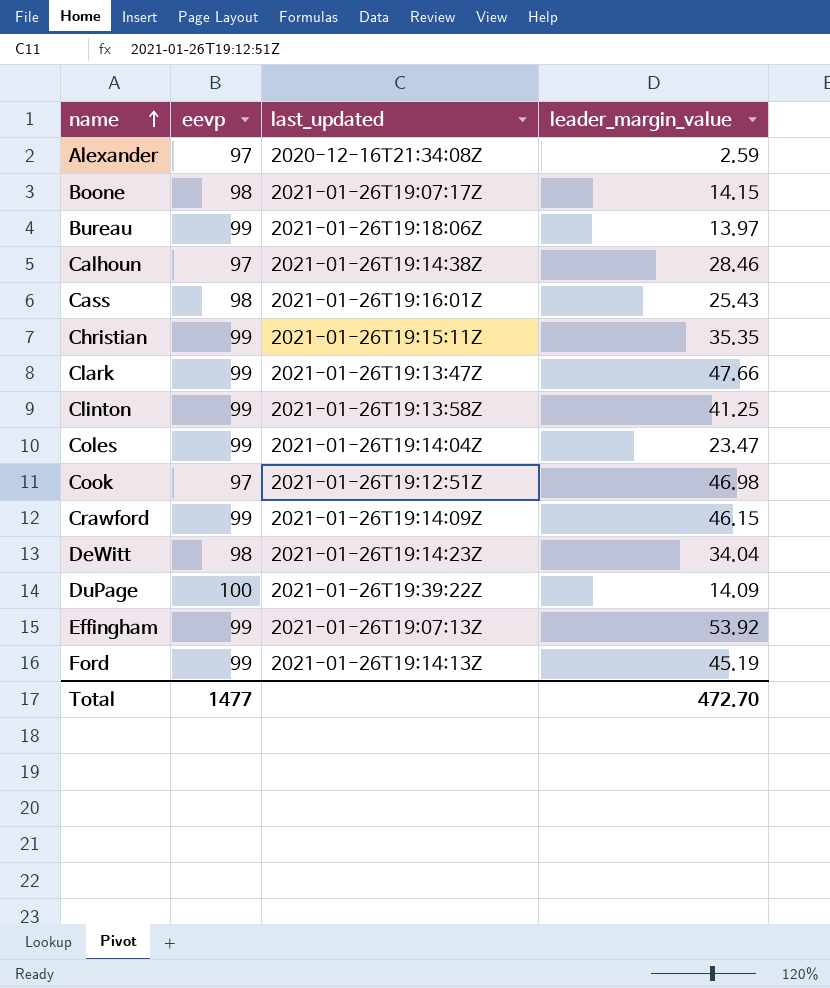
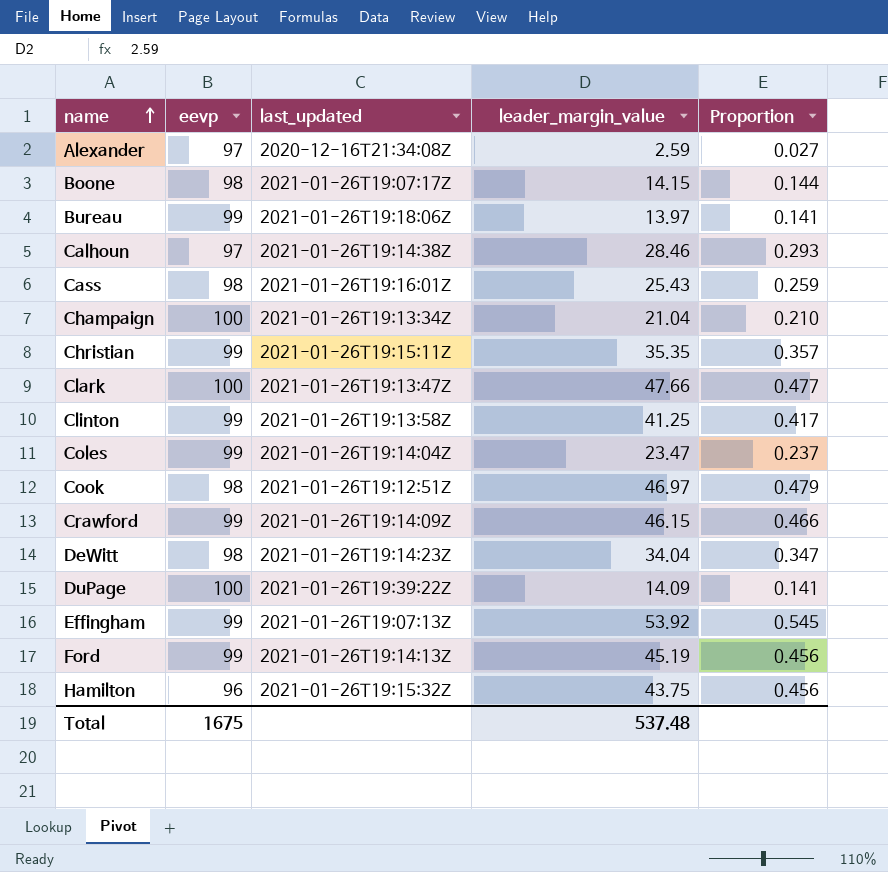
column Proportion | formula: none -> [leader_margin_value] / [eevp]
row Champaign: none -> 100 | 2021-01-26T19:13:34Z | 21.04 | 0.210
Clark | eevp: 99 -> 100
Cook | eevp: 97 -> 98
Cook | leader_margin_value: 46.98 -> 46.97
row Hamilton: none -> 96 | 2021-01-26T19:15:32Z | 43.75 | 0.456
Total | eevp: 1477 -> 1675
Total | leader_margin_value: 472.70 -> 537.48

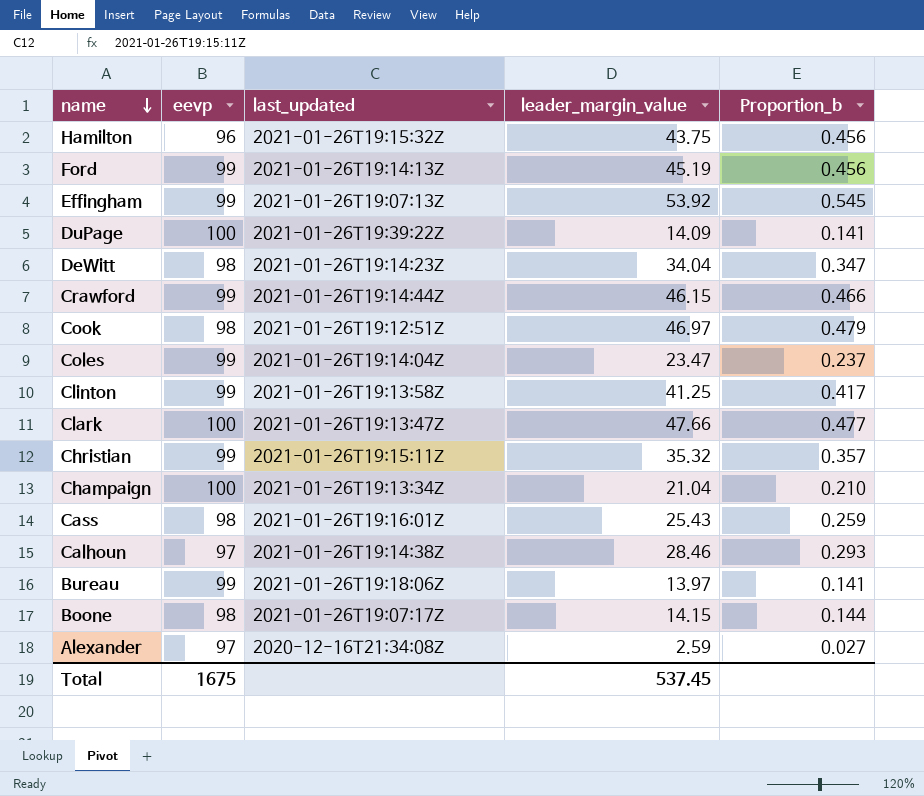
row order: name ascending -> name descending
column name: Proportion -> Proportion_b
Crawford | last_updated: 2021-01-26T19:14:09Z -> 2021-01-26T19:14:44Z
Christian | leader_margin_value: 35.35 -> 35.32
Total | leader_margin_value: 537.48 -> 537.45

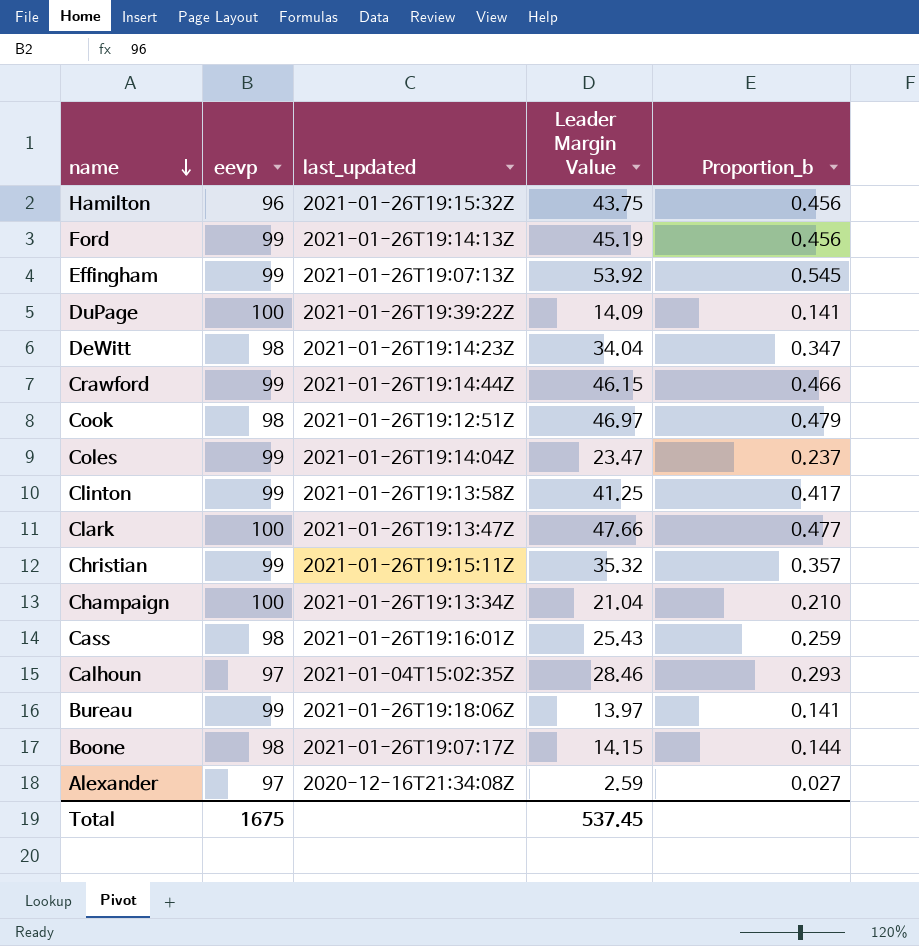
column name: leader_margin_value -> Leader Margin Value
Calhoun | last_updated: 2021-01-26T19:14:38Z -> 2021-01-04T15:02:35Z

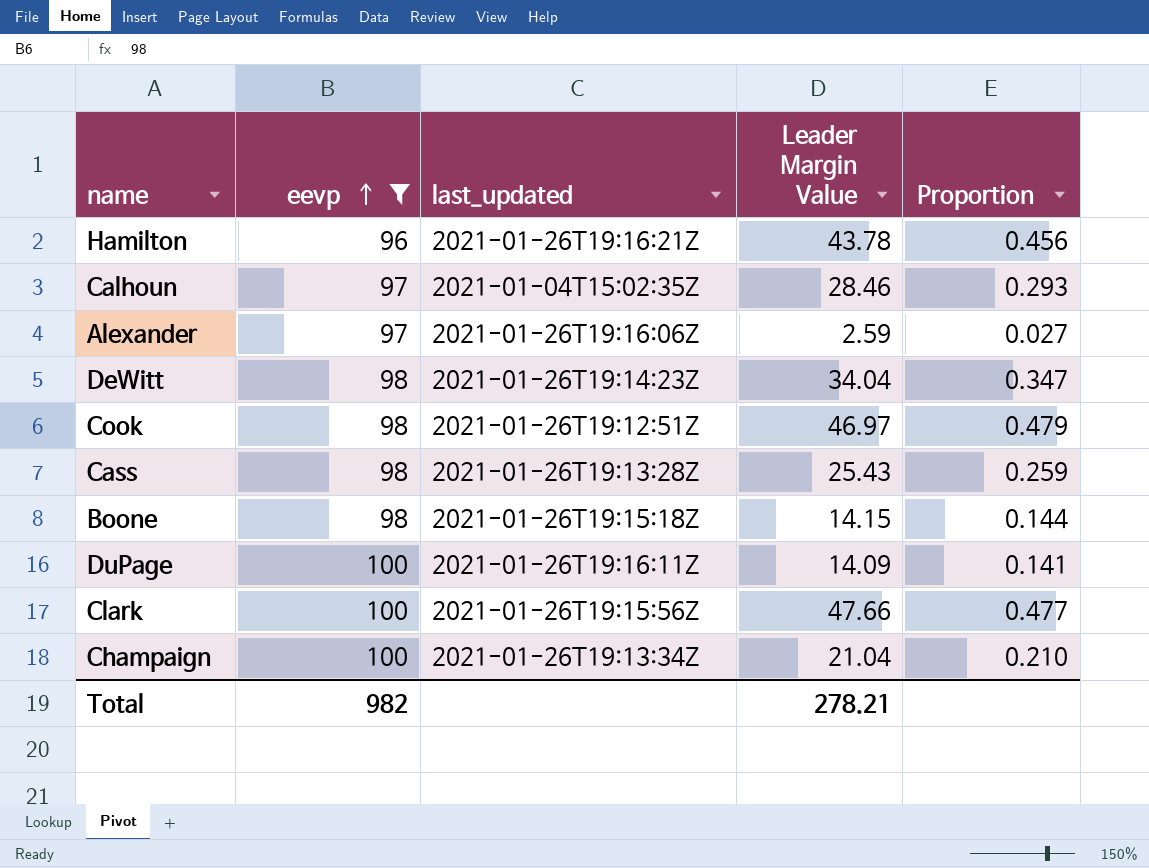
filter: none -> eevp != 99
row order: name descending -> eevp ascending
column name: Proportion_b -> Proportion
Hamilton | last_updated: 2021-01-26T19:15:32Z -> 2021-01-26T19:16:21Z
Hamilton | Leader Margin Value: 43.75 -> 43.78
Alexander | last_updated: 2020-12-16T21:34:08Z -> 2021-01-26T19:16:06Z
Cass | last_updated: 2021-01-26T19:16:01Z -> 2021-01-26T19:13:28Z
Boone | last_updated: 2021-01-26T19:07:17Z -> 2021-01-26T19:15:18Z
DuPage | last_updated: 2021-01-26T19:39:22Z -> 2021-01-26T19:16:11Z
Clark | last_updated: 2021-01-26T19:13:47Z -> 2021-01-26T19:15:56Z
Total | eevp: 1675 -> 982
Total | Leader Margin Value: 537.45 -> 278.21

